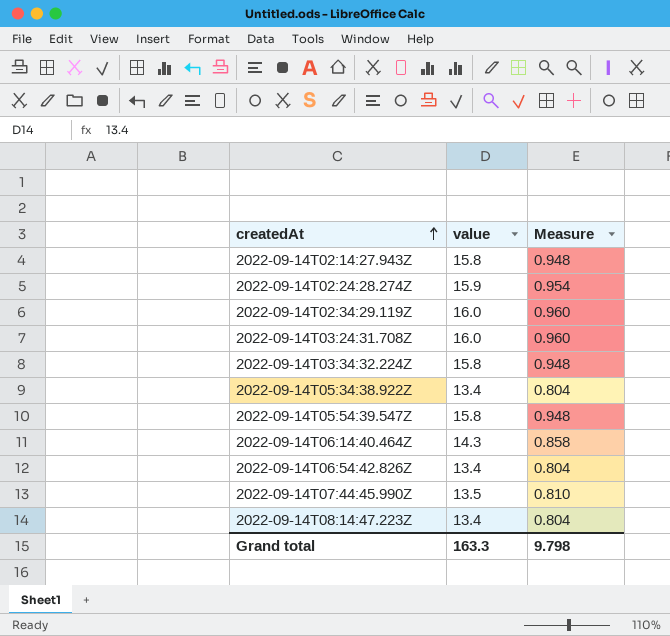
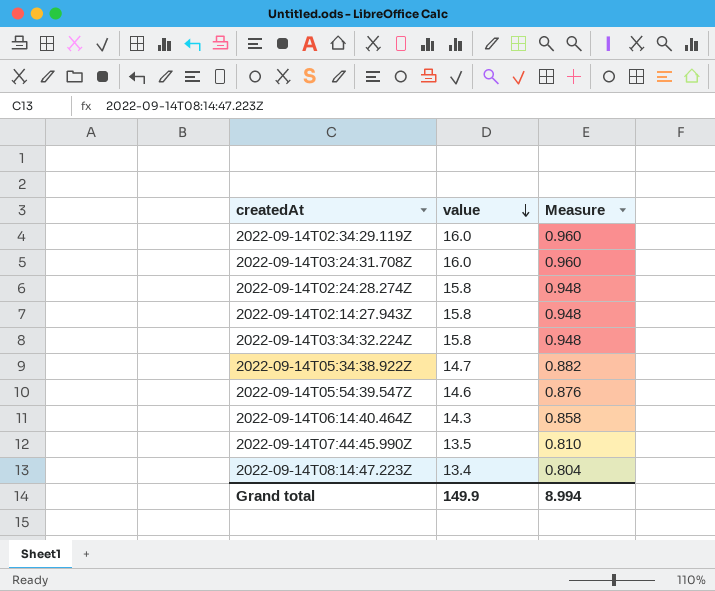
row order: createdAt ascending -> value descending
row 2022-09-14T06:54:42.826Z: 13.4 | 0.804 -> none
2022-09-14T02:24:28.274Z | value: 15.9 -> 15.8
2022-09-14T02:24:28.274Z | Measure: 0.954 -> 0.948
2022-09-14T05:34:38.922Z | value: 13.4 -> 14.7
2022-09-14T05:34:38.922Z | Measure: 0.804 -> 0.882
2022-09-14T05:54:39.547Z | value: 15.8 -> 14.6
2022-09-14T05:54:39.547Z | Measure: 0.948 -> 0.876
Grand total | value: 163.3 -> 149.9
Grand total | Measure: 9.798 -> 8.994

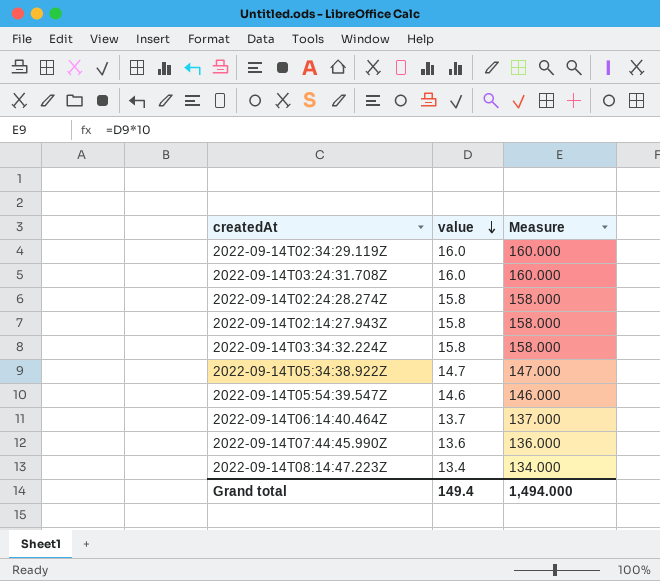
column Measure | formula: [value] * 0.06 -> [value] * 10
2022-09-14T06:14:40.464Z | value: 14.3 -> 13.7
2022-09-14T07:44:45.990Z | value: 13.5 -> 13.6
Grand total | value: 149.9 -> 149.4
Grand total | Measure: 8.994 -> 1,494.000

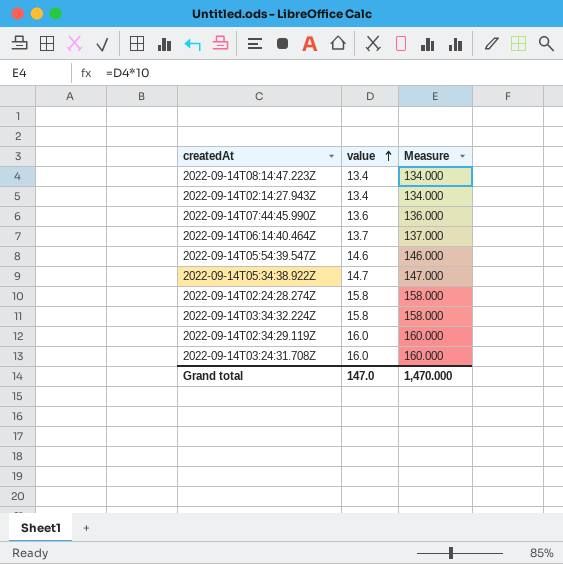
row order: value descending -> value ascending
2022-09-14T02:14:27.943Z | value: 15.8 -> 13.4
2022-09-14T02:14:27.943Z | Measure: 158.000 -> 134.000
Grand total | value: 149.4 -> 147.0
Grand total | Measure: 1,494.000 -> 1,470.000

